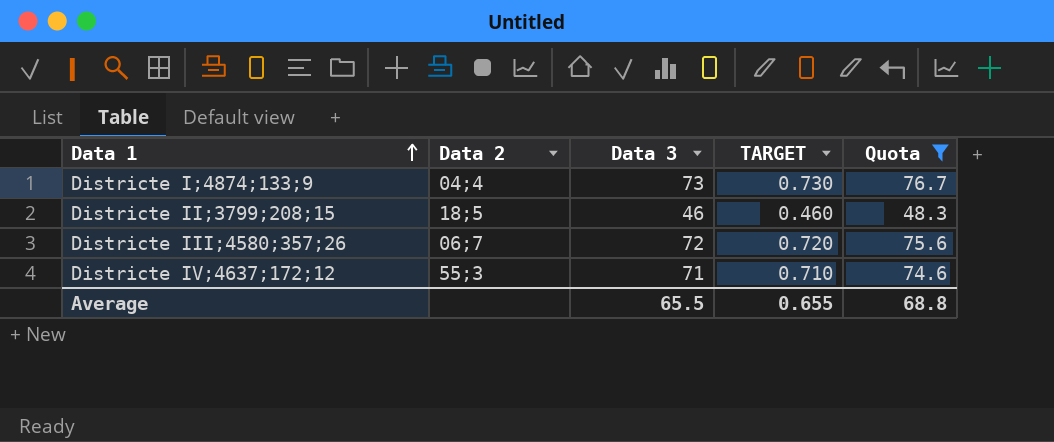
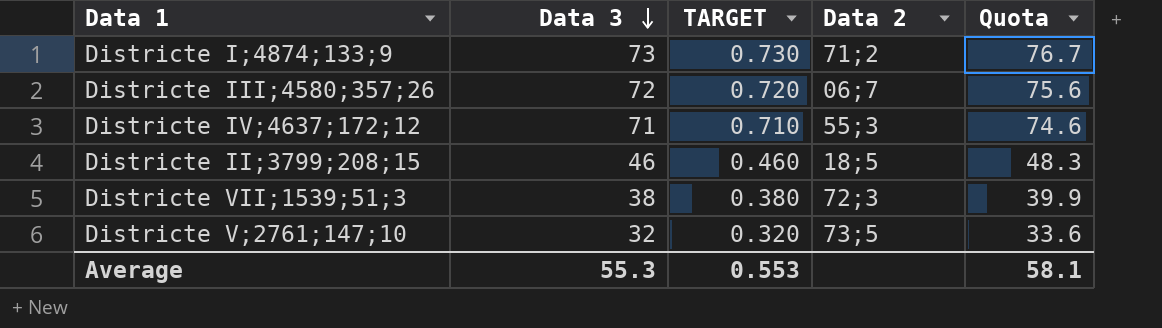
filter: Quota >= 48.3 -> none
row order: Data 1 ascending -> Data 3 descending
column Data 2 | position: 2 -> 4
Districte I;4874;133;9 | Data 2: 04;4 -> 71;2
Average | Data 3: 65.5 -> 55.3
Average | TARGET: 0.655 -> 0.553
Average | Quota: 68.8 -> 58.1

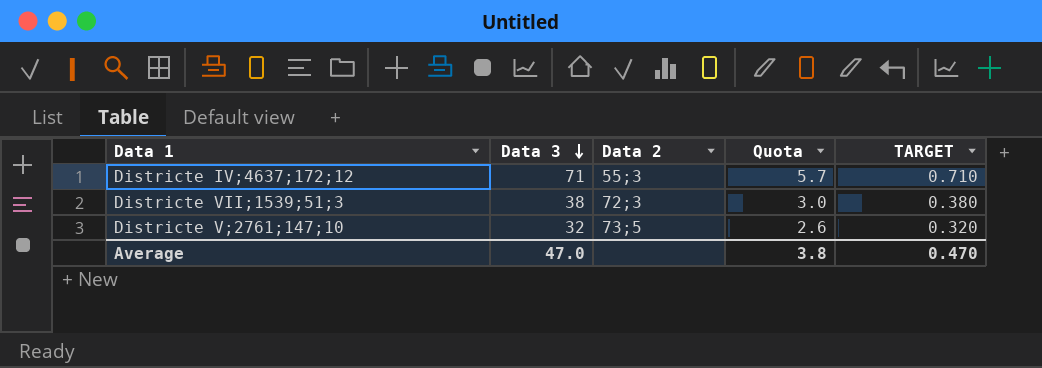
column Quota | formula: [Data 3] * 1.05 -> [Data 3] * 0.08
column TARGET | position: 3 -> 5
row Districte I;4874;133;9: 73 | 0.730 | 71;2 | 76.7 -> none
row Districte III;4580;357;26: 72 | 0.720 | 06;7 | 75.6 -> none
row Districte II;3799;208;15: 46 | 0.460 | 18;5 | 48.3 -> none
Average | Data 3: 55.3 -> 47.0
Average | Quota: 58.1 -> 3.8
Average | TARGET: 0.553 -> 0.470

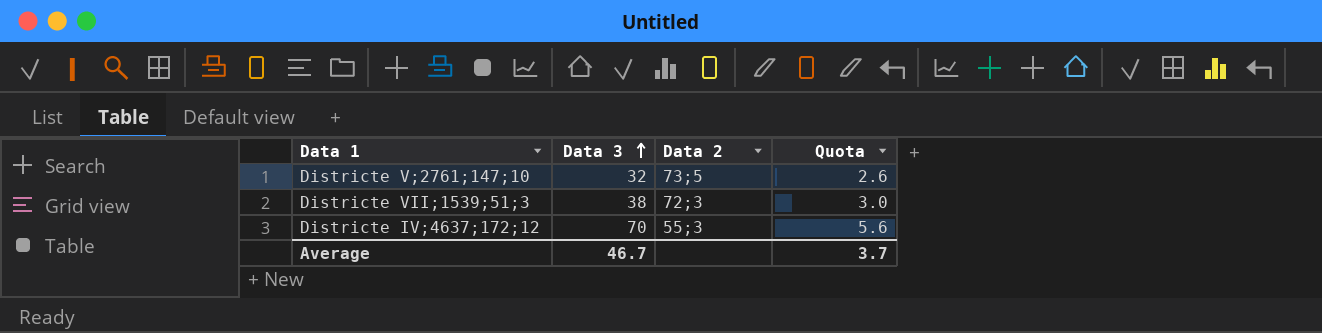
row order: Data 3 descending -> Data 3 ascending
column TARGET | formula: [Data 3] * 0.01 -> none
Districte IV;4637;172;12 | Data 3: 71 -> 70
Districte IV;4637;172;12 | Quota: 5.7 -> 5.6
Average | Data 3: 47.0 -> 46.7
Average | Quota: 3.8 -> 3.7

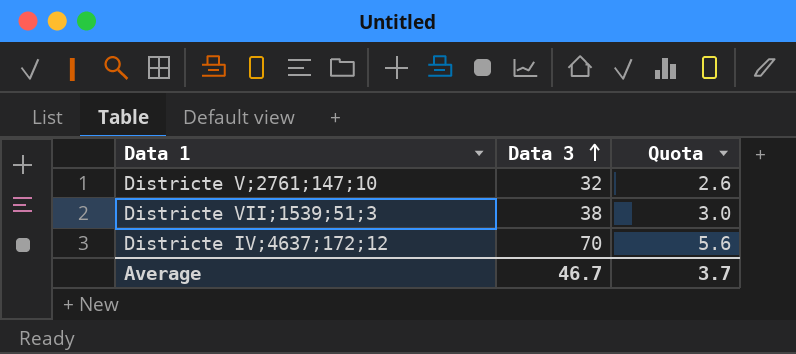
column Data 2 | position: 3 -> none

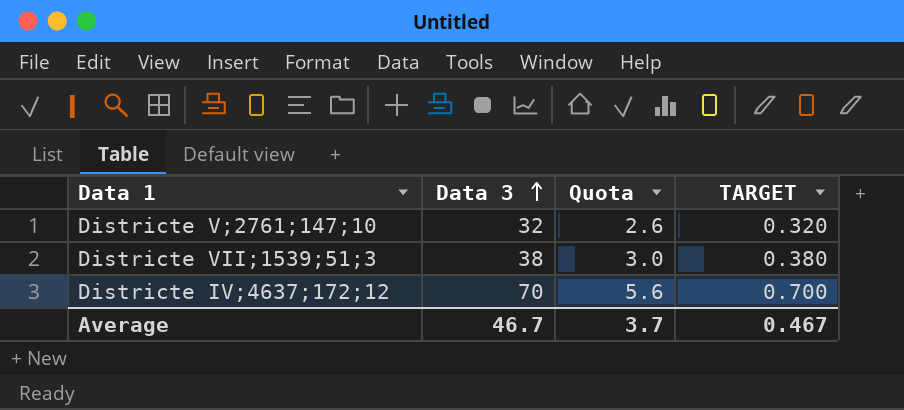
column TARGET | formula: none -> [Data 3] * 0.01

